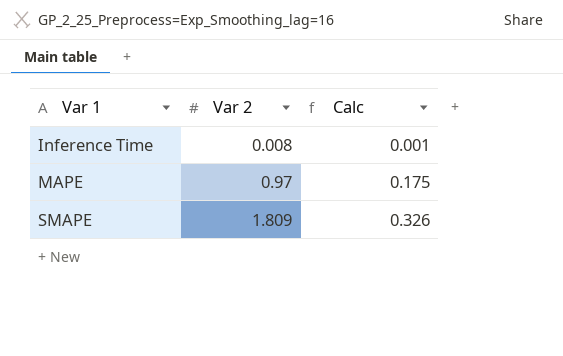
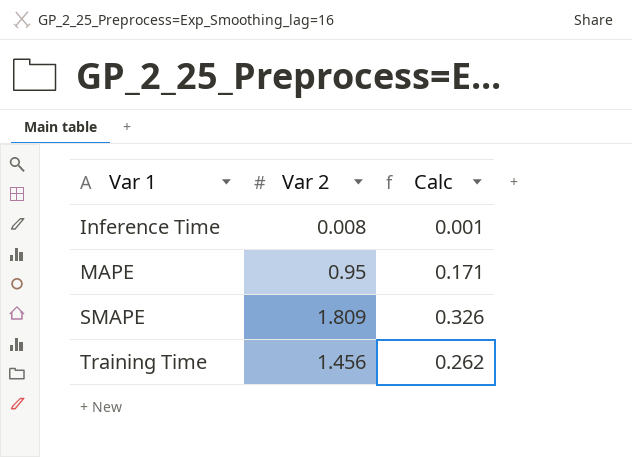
MAPE | Var 2: 0.97 -> 0.95
MAPE | Calc: 0.175 -> 0.171
row Training Time: none -> 1.456 | 0.262

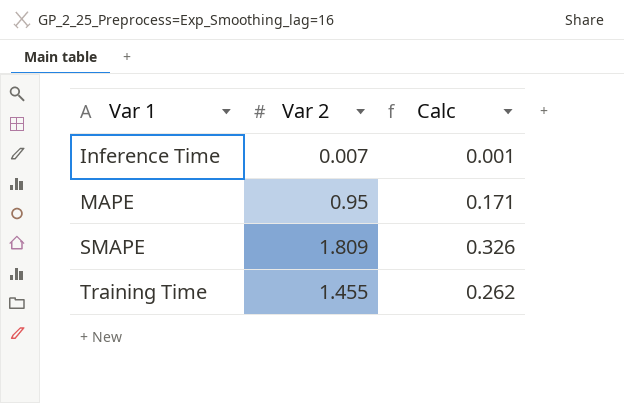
Inference Time | Var 2: 0.008 -> 0.007
Training Time | Var 2: 1.456 -> 1.455

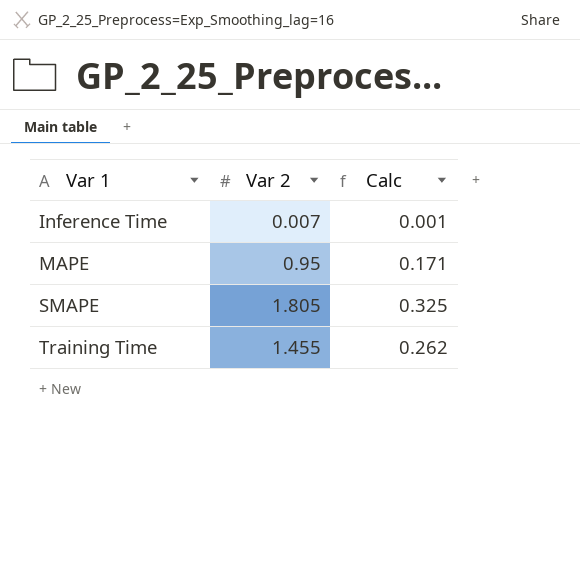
SMAPE | Var 2: 1.809 -> 1.805
SMAPE | Calc: 0.326 -> 0.325

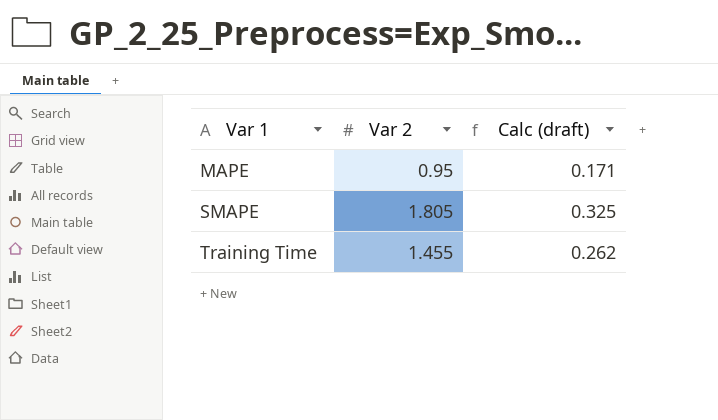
column name: Calc -> Calc (draft)
row Inference Time: 0.007 | 0.001 -> none

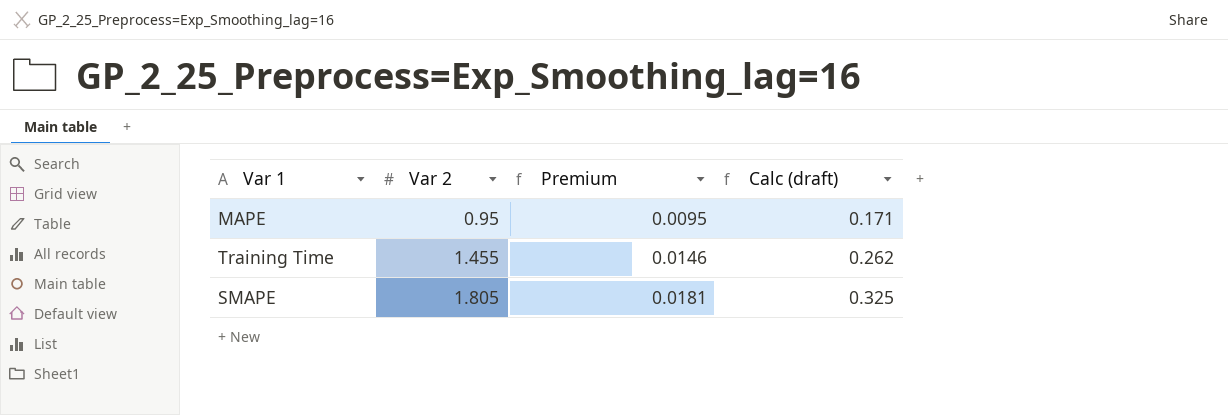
row order: Var 1 ascending -> Var 2 ascending
column Premium | formula: none -> [Var 2] * 0.01

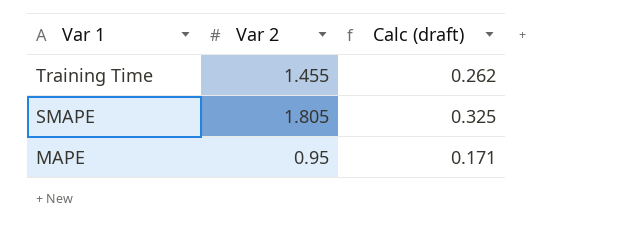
row order: Var 2 ascending -> Var 1 descending
column Premium | formula: [Var 2] * 0.01 -> none

